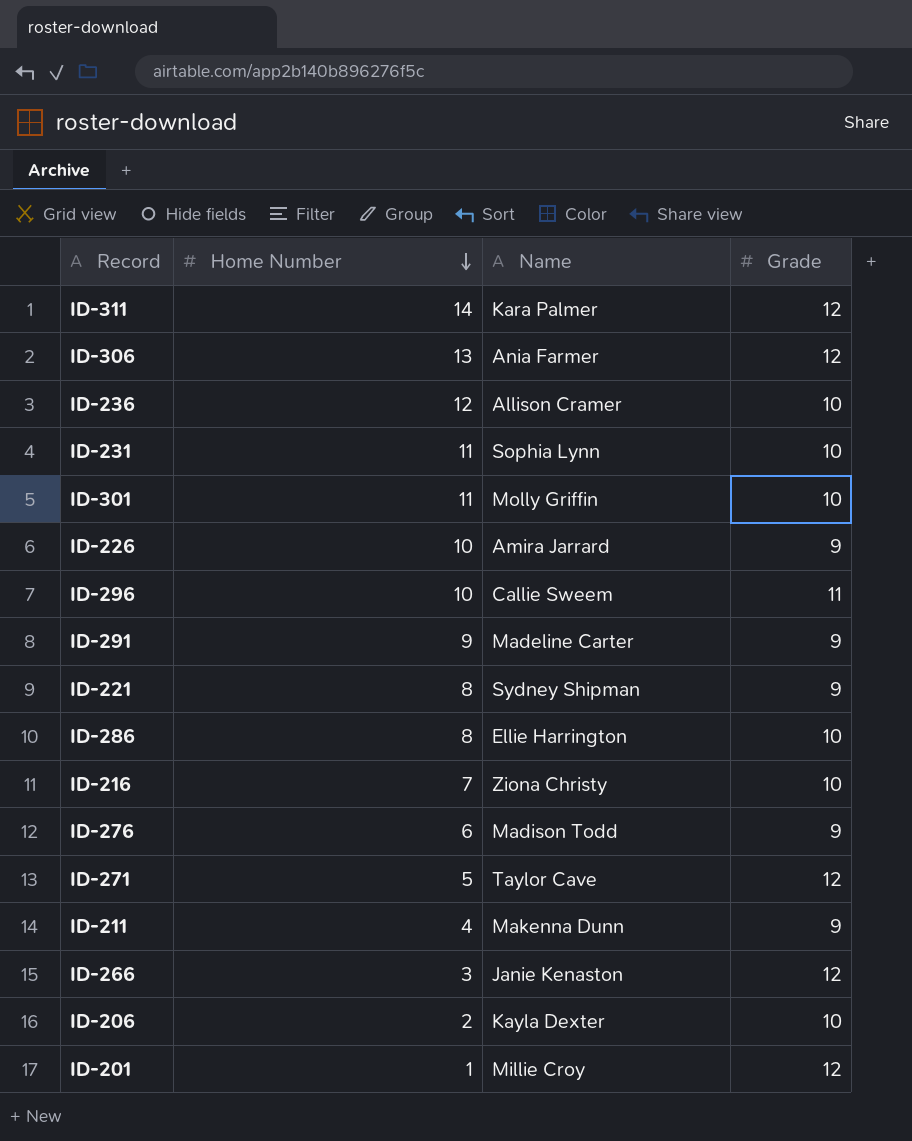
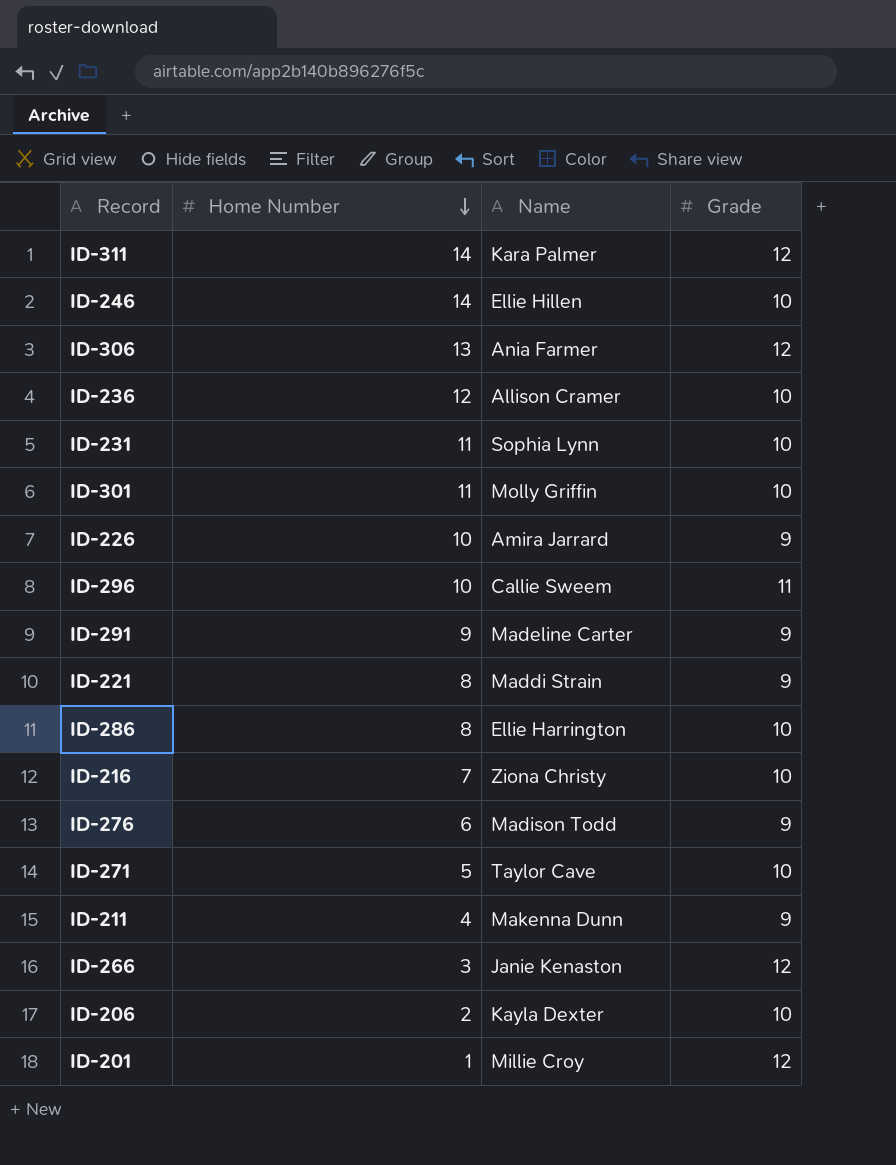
row ID-246: none -> 14 | Ellie Hillen | 10
ID-221 | Name: Sydney Shipman -> Maddi Strain
ID-271 | Grade: 12 -> 10

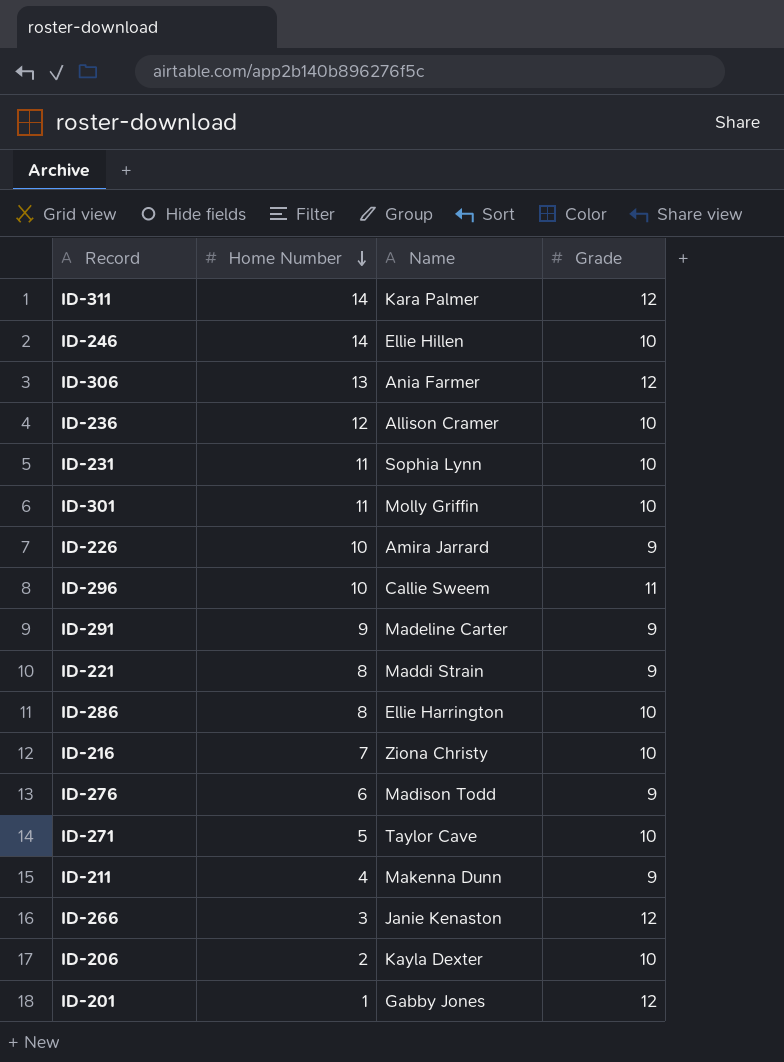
ID-201 | Name: Millie Croy -> Gabby Jones

